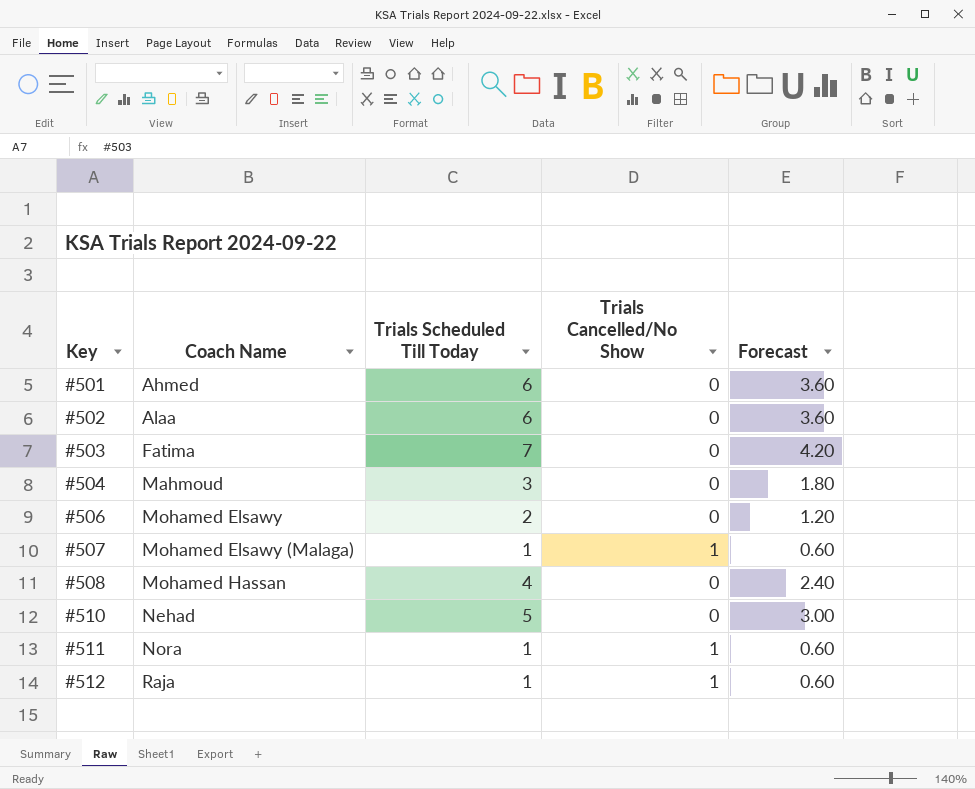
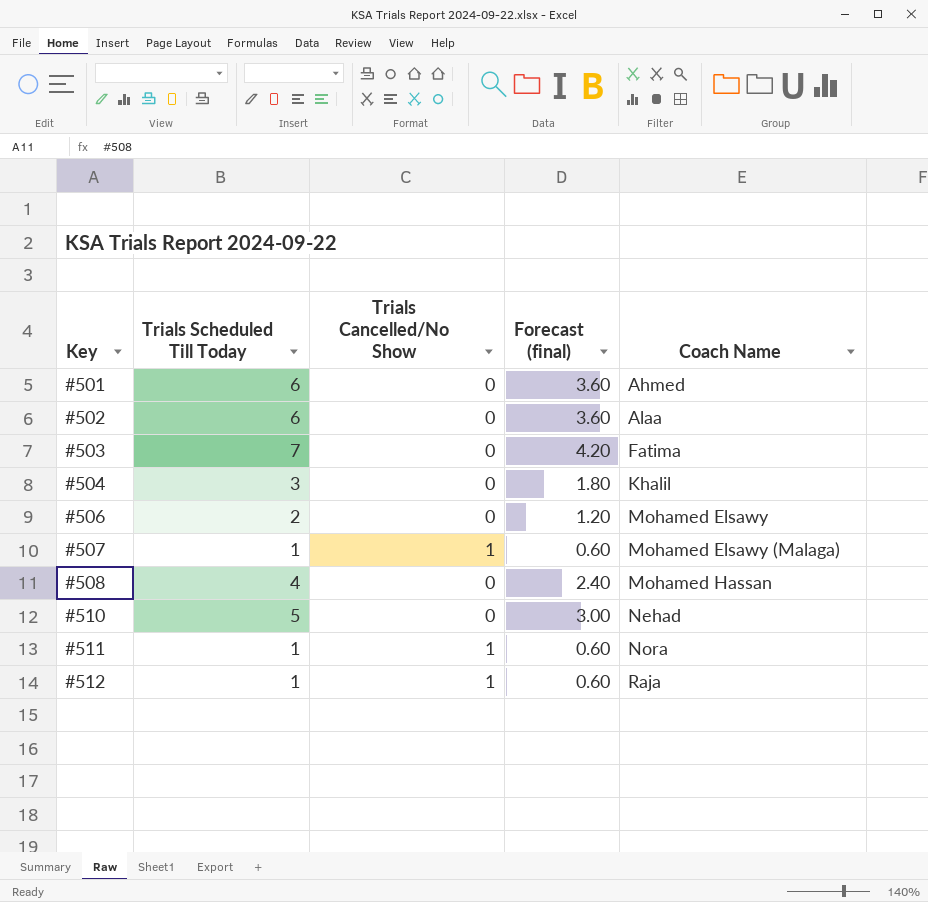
column name: Forecast -> Forecast (final)
column Coach Name | position: 2 -> 5
#504 | Coach Name: Mahmoud -> Khalil

